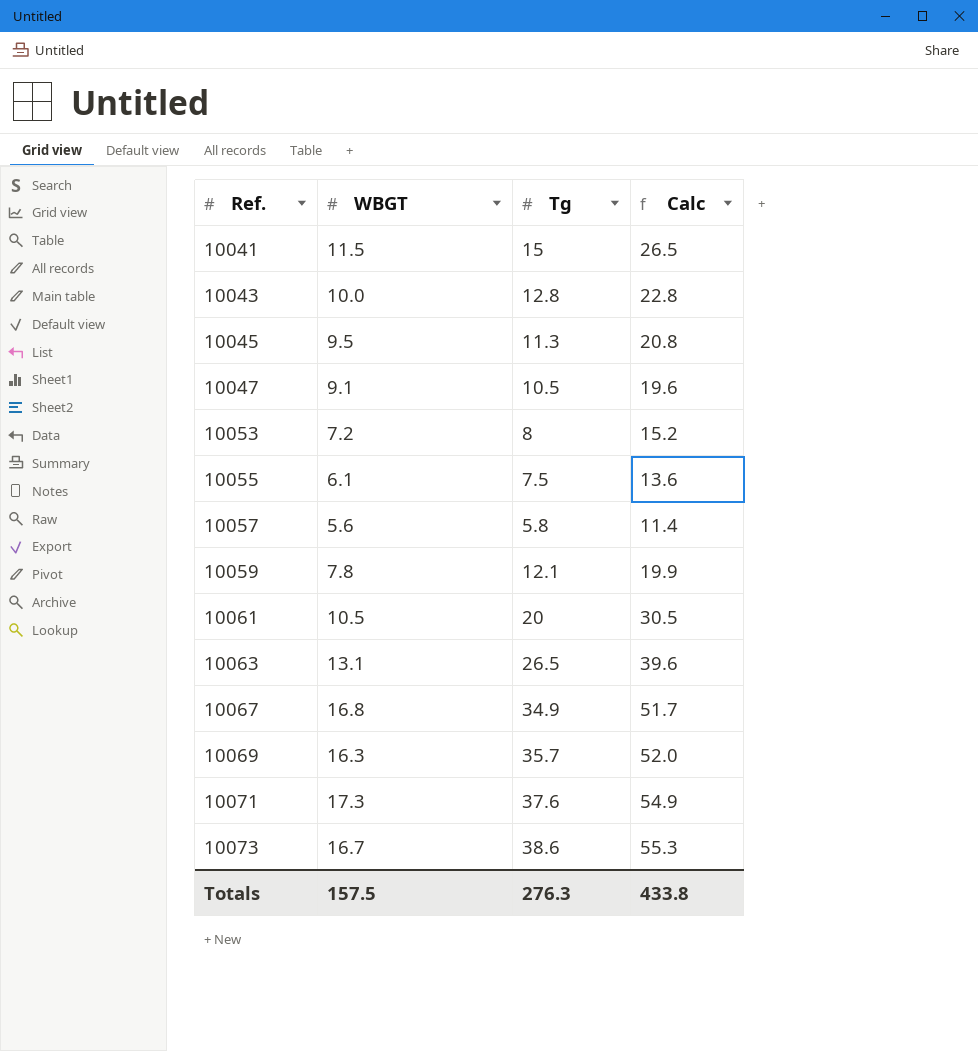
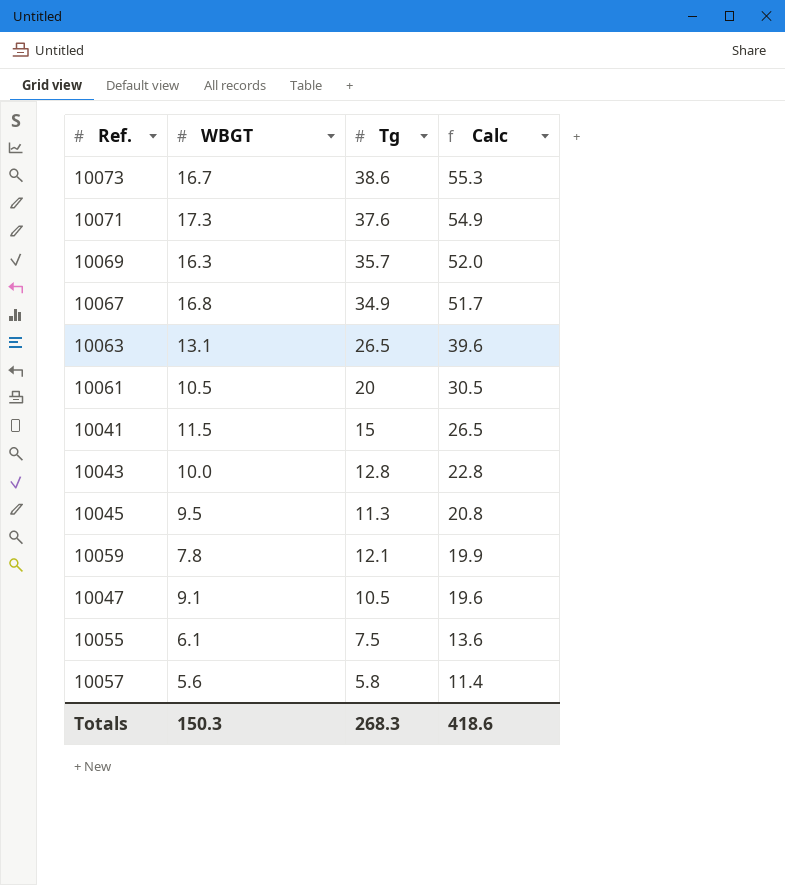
row order: Ref. ascending -> Calc descending
row 10053: 7.2 | 8 | 15.2 -> none
Totals | WBGT: 157.5 -> 150.3
Totals | Tg: 276.3 -> 268.3
Totals | Calc: 433.8 -> 418.6

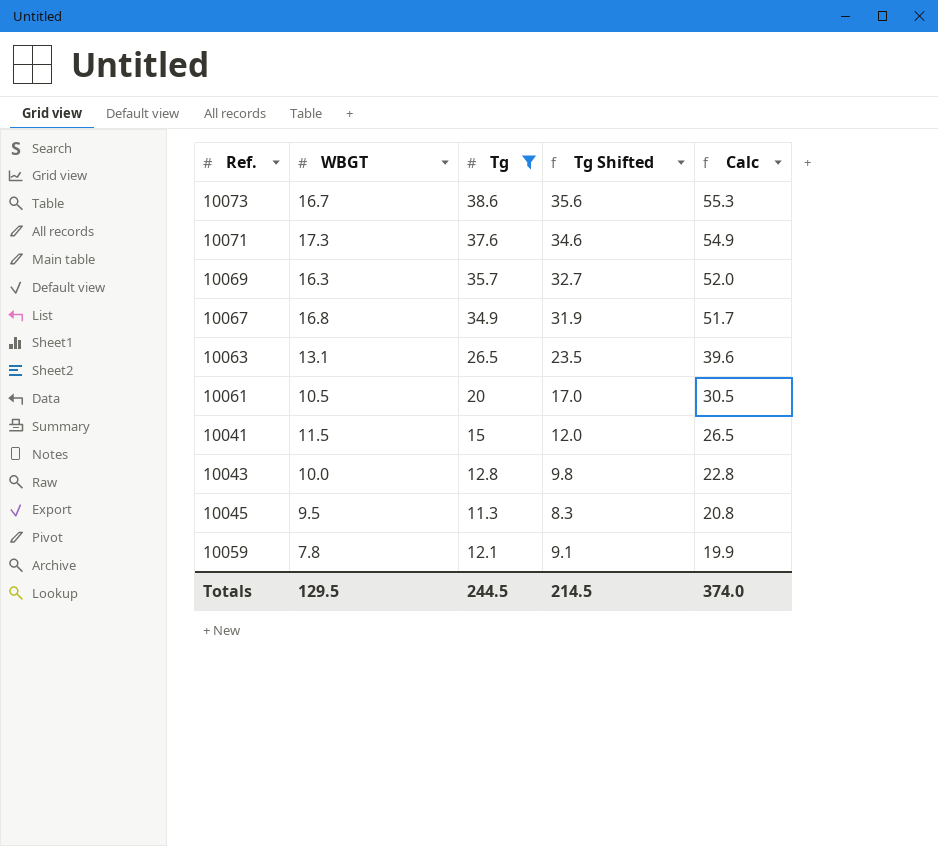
filter: none -> Tg >= 11.3
column Tg Shifted | formula: none -> [Tg] - 3
Totals | WBGT: 150.3 -> 129.5
Totals | Tg: 268.3 -> 244.5
Totals | Calc: 418.6 -> 374.0

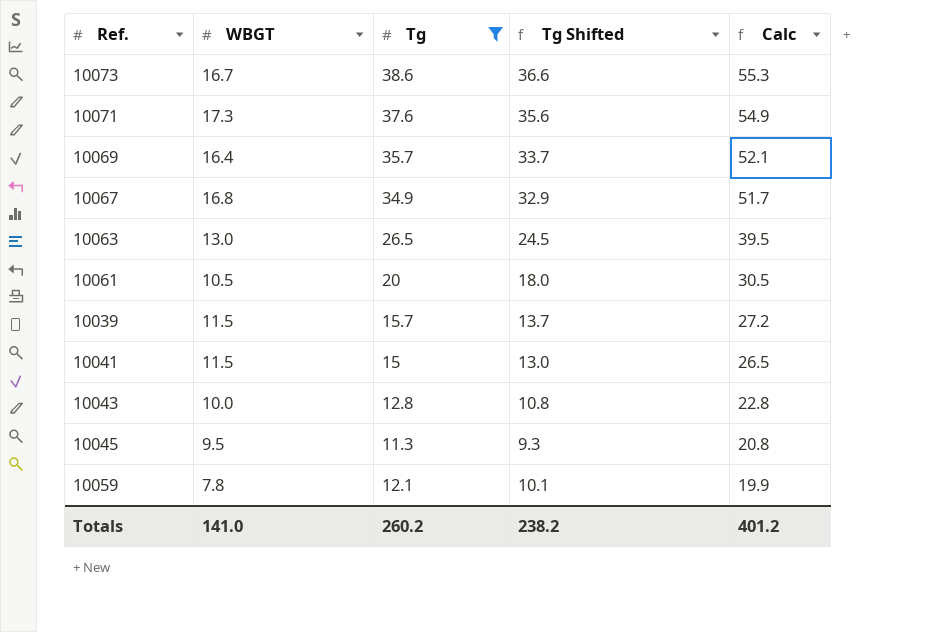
column Tg Shifted | formula: [Tg] - 3 -> [Tg] - 2
10069 | WBGT: 16.3 -> 16.4
10069 | Calc: 52.0 -> 52.1
10063 | WBGT: 13.1 -> 13.0
10063 | Calc: 39.6 -> 39.5
row 10039: none -> 11.5 | 15.7 | 13.7 | 27.2
Totals | WBGT: 129.5 -> 141.0
Totals | Tg: 244.5 -> 260.2
Totals | Tg Shifted: 214.5 -> 238.2
Totals | Calc: 374.0 -> 401.2

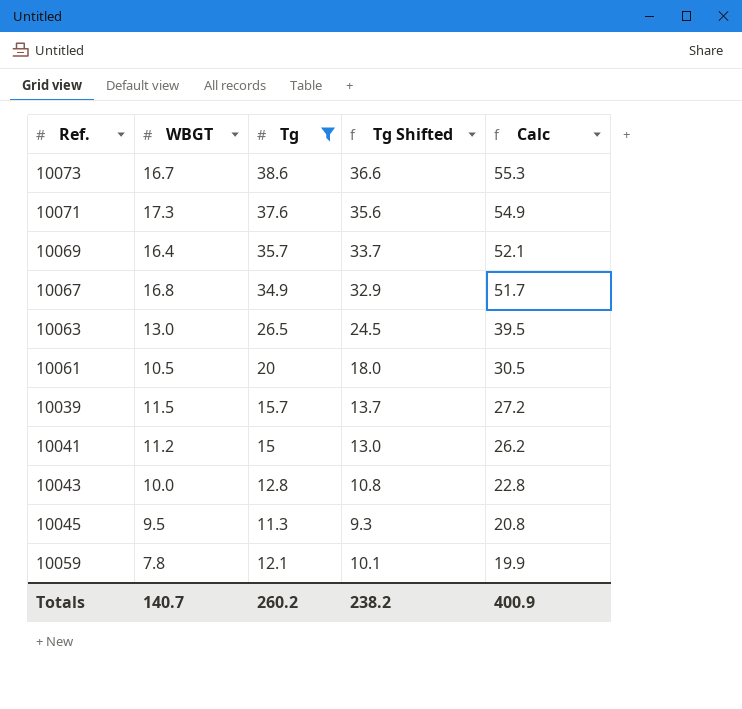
10041 | WBGT: 11.5 -> 11.2
10041 | Calc: 26.5 -> 26.2
Totals | WBGT: 141.0 -> 140.7
Totals | Calc: 401.2 -> 400.9

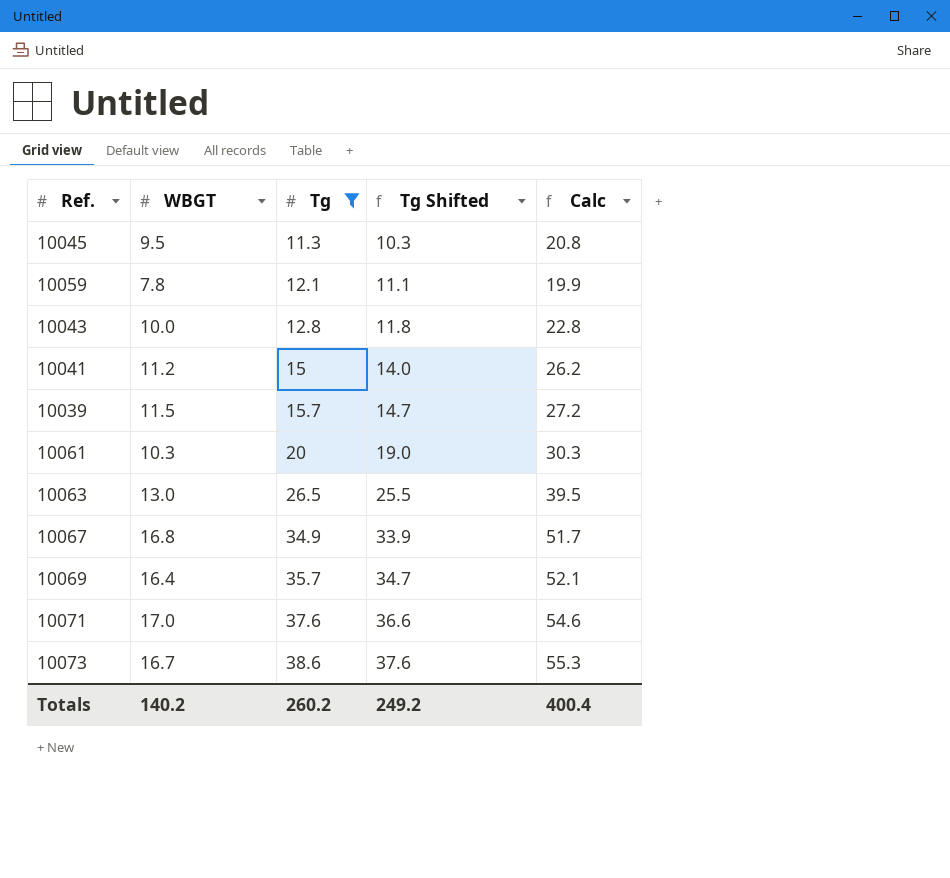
row order: Calc descending -> Tg ascending
column Tg Shifted | formula: [Tg] - 2 -> [Tg] - 1
10061 | WBGT: 10.5 -> 10.3
10061 | Calc: 30.5 -> 30.3
10071 | WBGT: 17.3 -> 17.0
10071 | Calc: 54.9 -> 54.6
Totals | WBGT: 140.7 -> 140.2
Totals | Tg Shifted: 238.2 -> 249.2
Totals | Calc: 400.9 -> 400.4

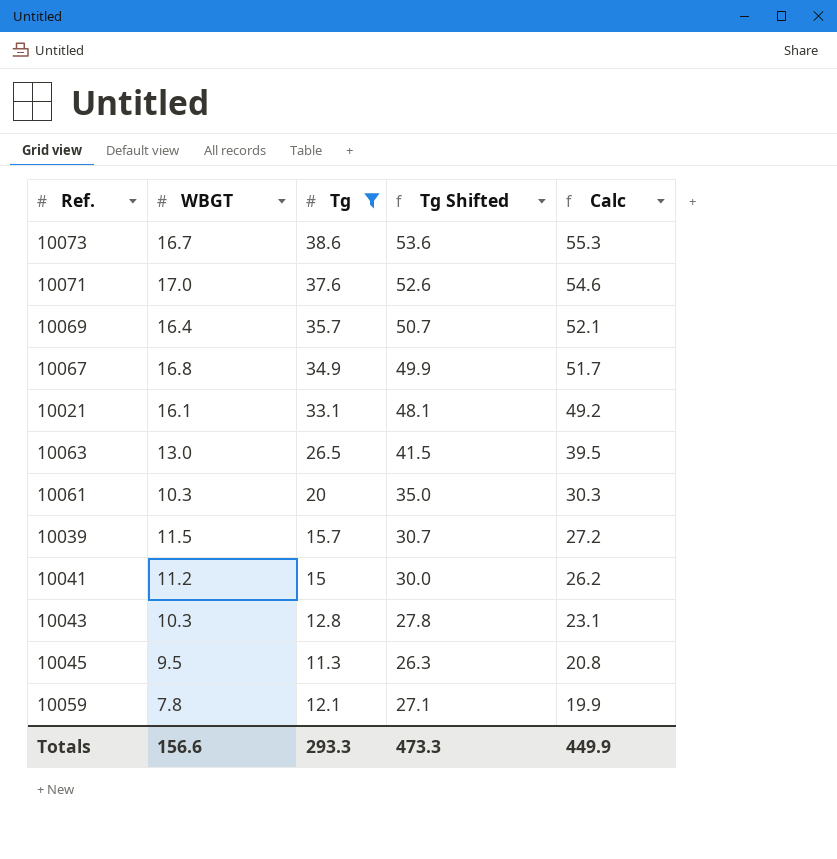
row order: Tg ascending -> Calc descending
column Tg Shifted | formula: [Tg] - 1 -> [Tg] + 15
row 10021: none -> 16.1 | 33.1 | 48.1 | 49.2
10043 | WBGT: 10.0 -> 10.3
10043 | Calc: 22.8 -> 23.1
Totals | WBGT: 140.2 -> 156.6
Totals | Tg: 260.2 -> 293.3
Totals | Tg Shifted: 249.2 -> 473.3
Totals | Calc: 400.4 -> 449.9

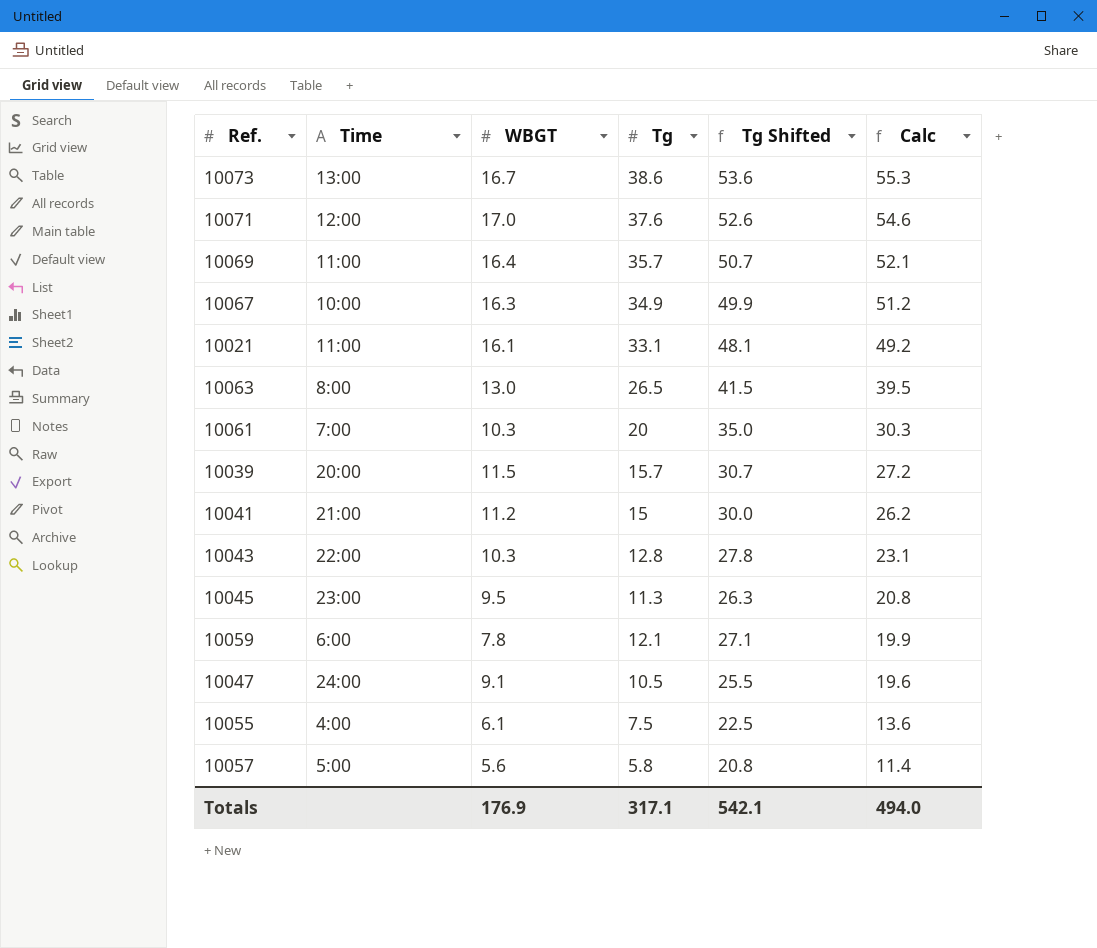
filter: Tg >= 11.3 -> none
column Time | position: none -> 2
10067 | WBGT: 16.8 -> 16.3
10067 | Calc: 51.7 -> 51.2
Totals | WBGT: 156.6 -> 176.9
Totals | Tg: 293.3 -> 317.1
Totals | Tg Shifted: 473.3 -> 542.1
Totals | Calc: 449.9 -> 494.0

